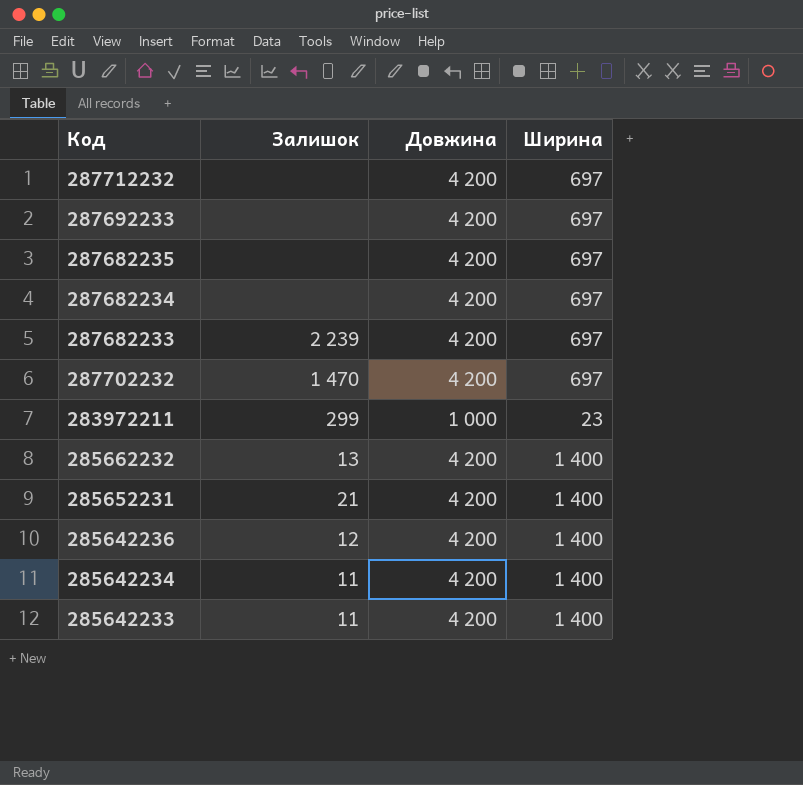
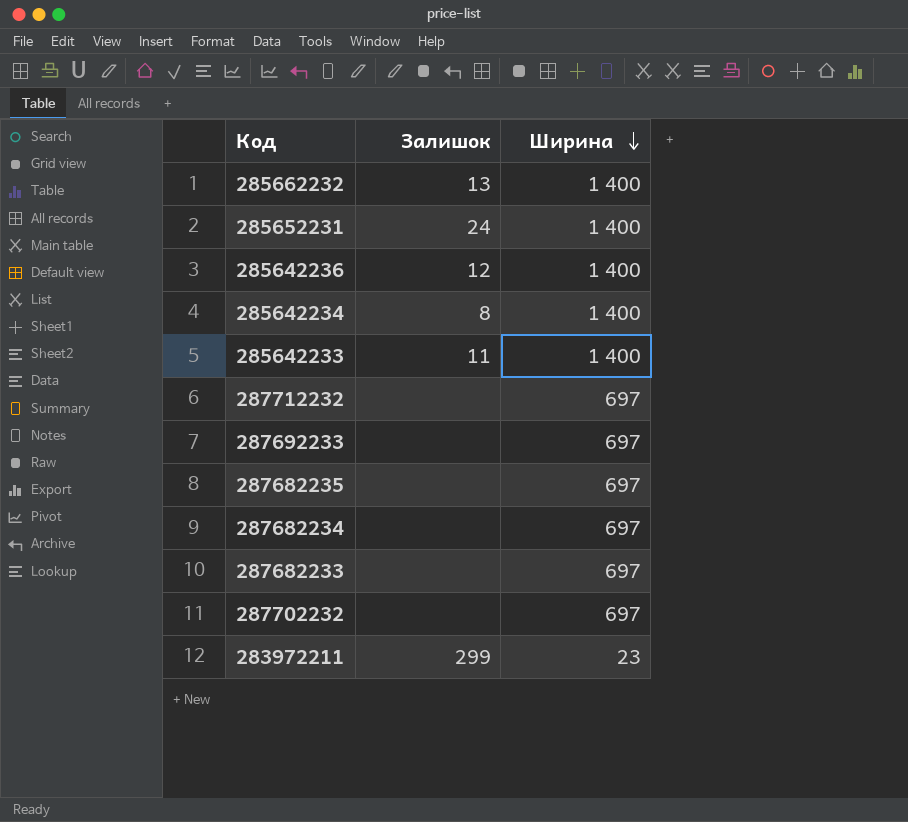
row order: none -> Ширина descending
column Довжина | position: 3 -> none
285652231 | Залишок: 21 -> 24
285642234 | Залишок: 11 -> 8
287682233 | Залишок: 2 239 -> none
287702232 | Залишок: 1 470 -> none

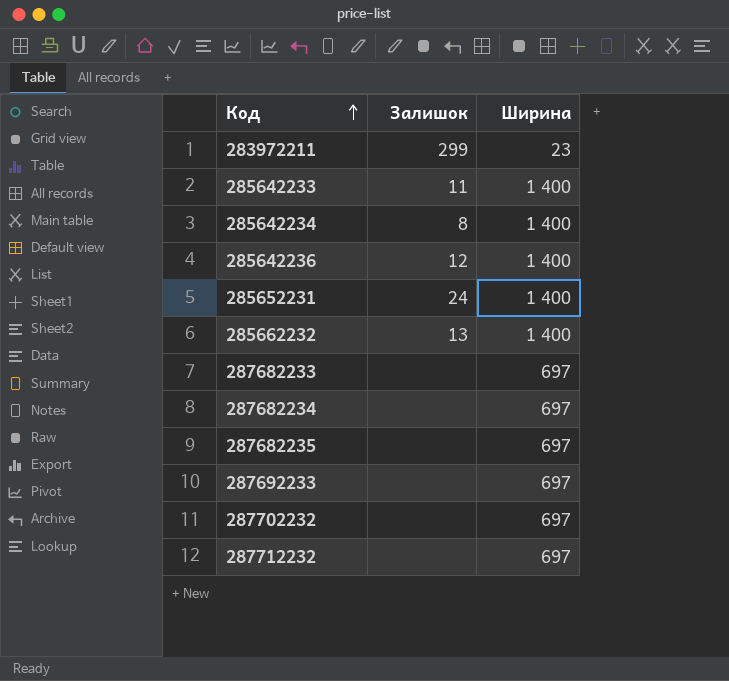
row order: Ширина descending -> Код ascending

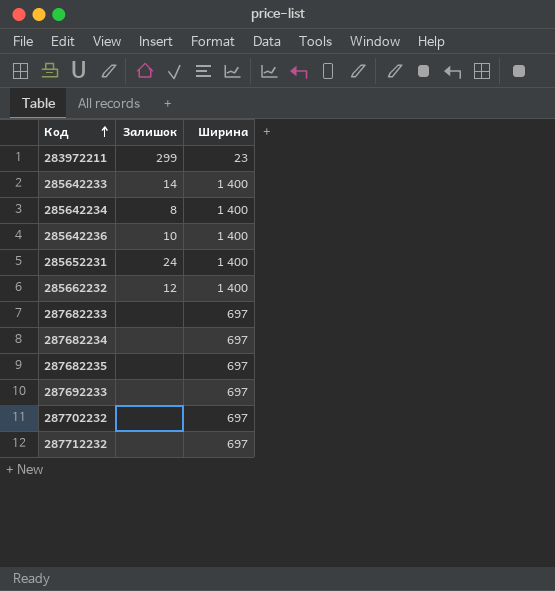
285642233 | Залишок: 11 -> 14
285642236 | Залишок: 12 -> 10
285662232 | Залишок: 13 -> 12

